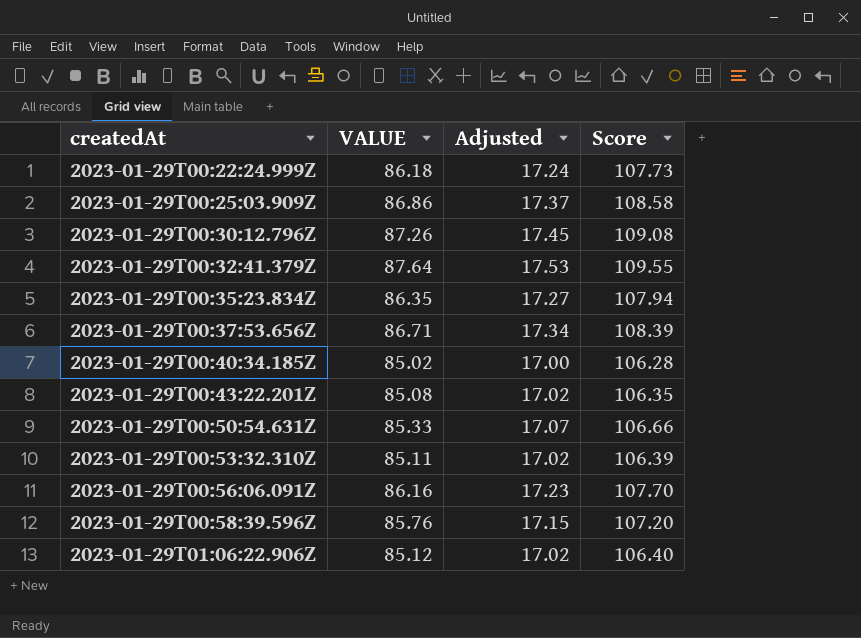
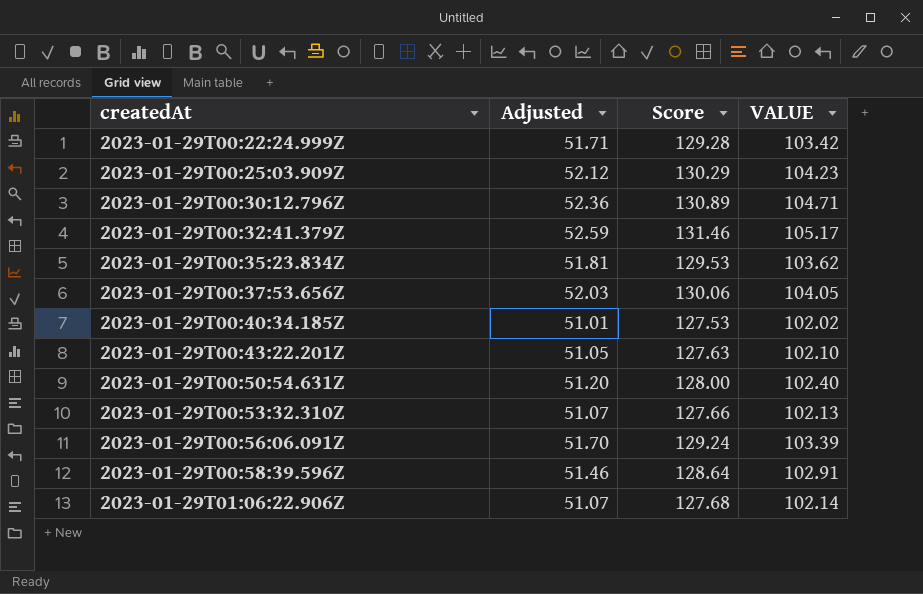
column Adjusted | formula: [VALUE] * 0.2 -> [VALUE] * 0.5
column VALUE | position: 2 -> 4
2023-01-29T00:22:24.999Z | Score: 107.73 -> 129.28
2023-01-29T00:22:24.999Z | VALUE: 86.18 -> 103.42
2023-01-29T00:25:03.909Z | Score: 108.58 -> 130.29
2023-01-29T00:25:03.909Z | VALUE: 86.86 -> 104.23
2023-01-29T00:30:12.796Z | Score: 109.08 -> 130.89
2023-01-29T00:30:12.796Z | VALUE: 87.26 -> 104.71
2023-01-29T00:32:41.379Z | Score: 109.55 -> 131.46
2023-01-29T00:32:41.379Z | VALUE: 87.64 -> 105.17
2023-01-29T00:35:23.834Z | Score: 107.94 -> 129.53
2023-01-29T00:35:23.834Z | VALUE: 86.35 -> 103.62
2023-01-29T00:37:53.656Z | Score: 108.39 -> 130.06
2023-01-29T00:37:53.656Z | VALUE: 86.71 -> 104.05
2023-01-29T00:40:34.185Z | Score: 106.28 -> 127.53
2023-01-29T00:40:34.185Z | VALUE: 85.02 -> 102.02
2023-01-29T00:43:22.201Z | Score: 106.35 -> 127.63
2023-01-29T00:43:22.201Z | VALUE: 85.08 -> 102.10
2023-01-29T00:50:54.631Z | Score: 106.66 -> 128.00
2023-01-29T00:50:54.631Z | VALUE: 85.33 -> 102.40
2023-01-29T00:53:32.310Z | Score: 106.39 -> 127.66
2023-01-29T00:53:32.310Z | VALUE: 85.11 -> 102.13
2023-01-29T00:56:06.091Z | Score: 107.70 -> 129.24
2023-01-29T00:56:06.091Z | VALUE: 86.16 -> 103.39
2023-01-29T00:58:39.596Z | Score: 107.20 -> 128.64
2023-01-29T00:58:39.596Z | VALUE: 85.76 -> 102.91
2023-01-29T01:06:22.906Z | Score: 106.40 -> 127.68
2023-01-29T01:06:22.906Z | VALUE: 85.12 -> 102.14

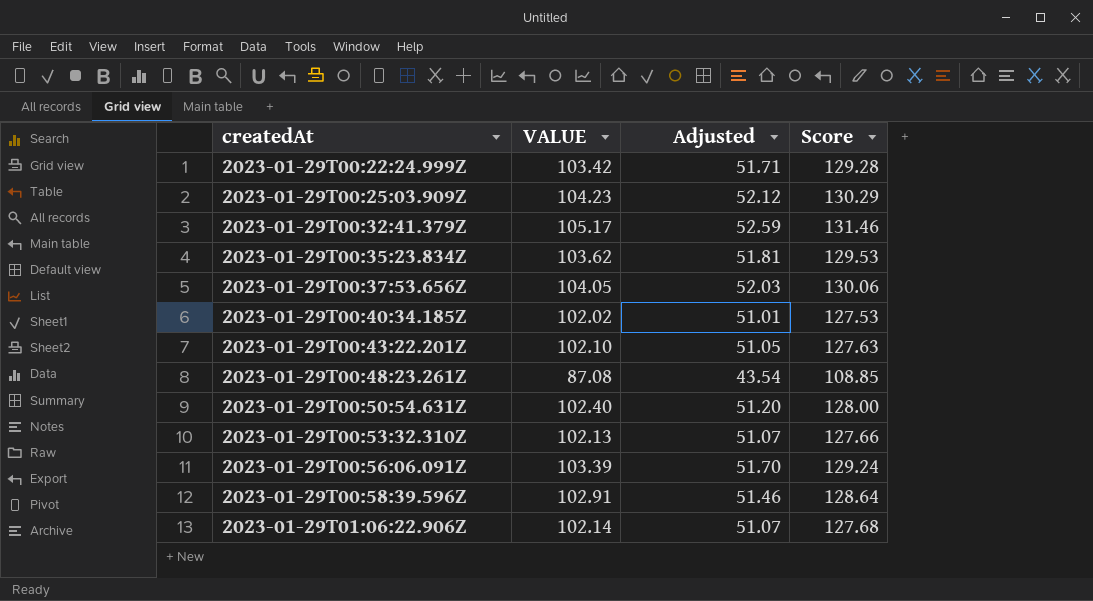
column VALUE | position: 4 -> 2
row 2023-01-29T00:30:12.796Z: 52.36 | 130.89 | 104.71 -> none
row 2023-01-29T00:48:23.261Z: none -> 87.08 | 43.54 | 108.85

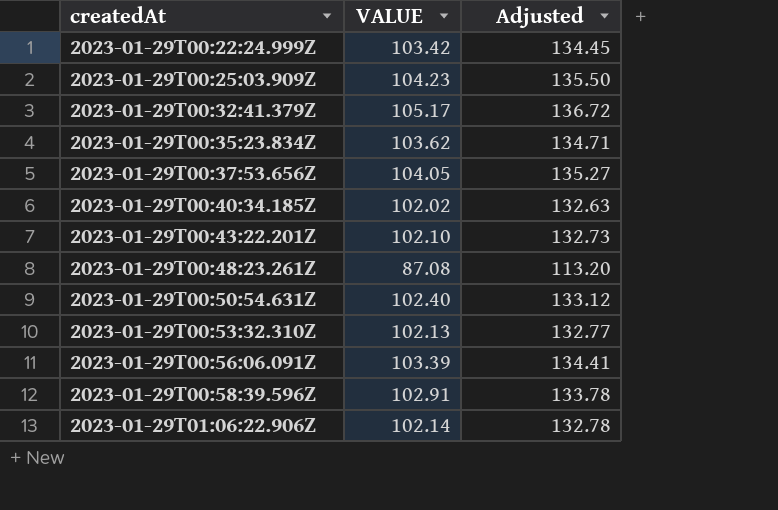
column Score | formula: [VALUE] * 1.25 -> none
column Adjusted | formula: [VALUE] * 0.5 -> [VALUE] * 1.3

